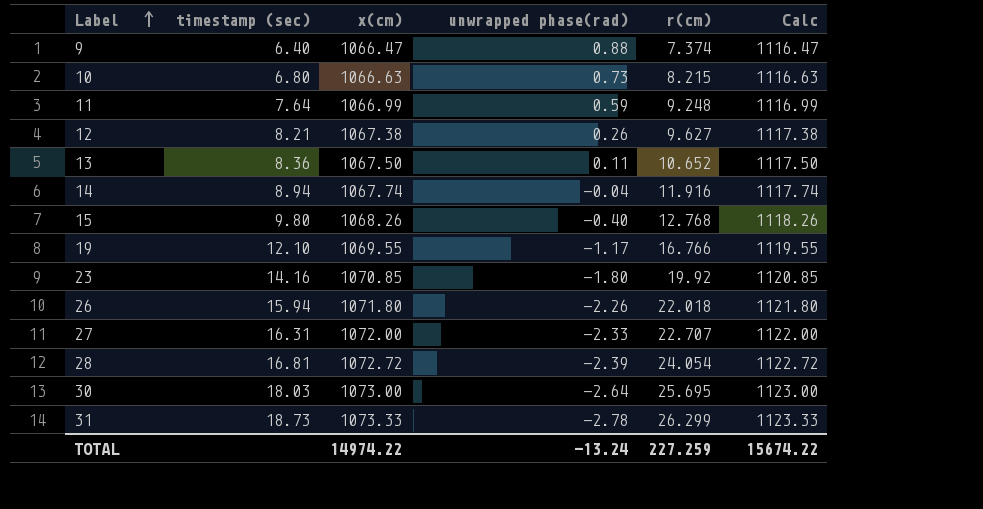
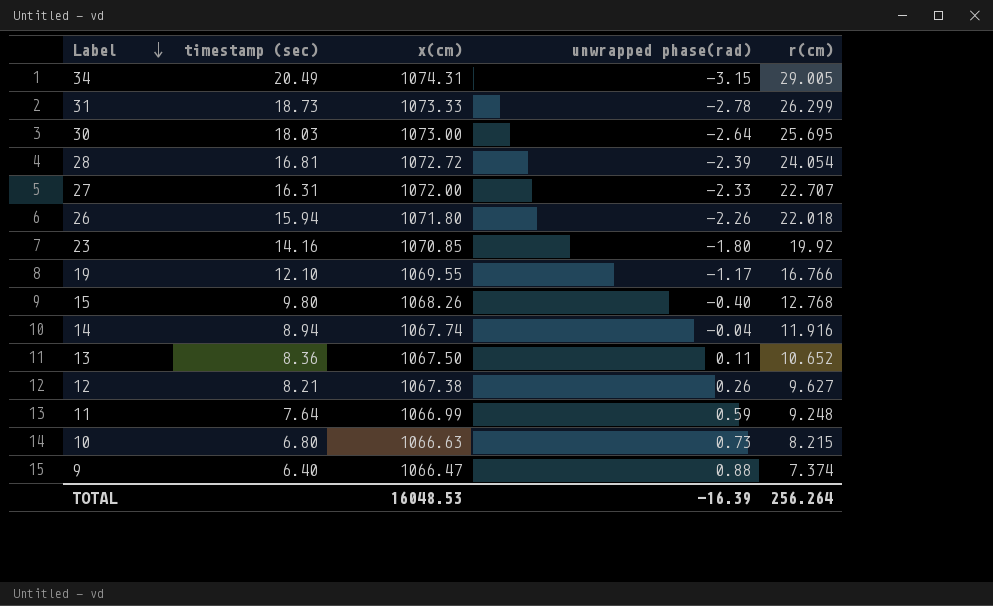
row order: Label ascending -> Label descending
column Calc | formula: [x(cm)] + 50 -> none
row 34: none -> 20.49 | 1074.31 | -3.15 | 29.005
TOTAL | x(cm): 14974.22 -> 16048.53
TOTAL | unwrapped phase(rad): -13.24 -> -16.39
TOTAL | r(cm): 227.259 -> 256.264

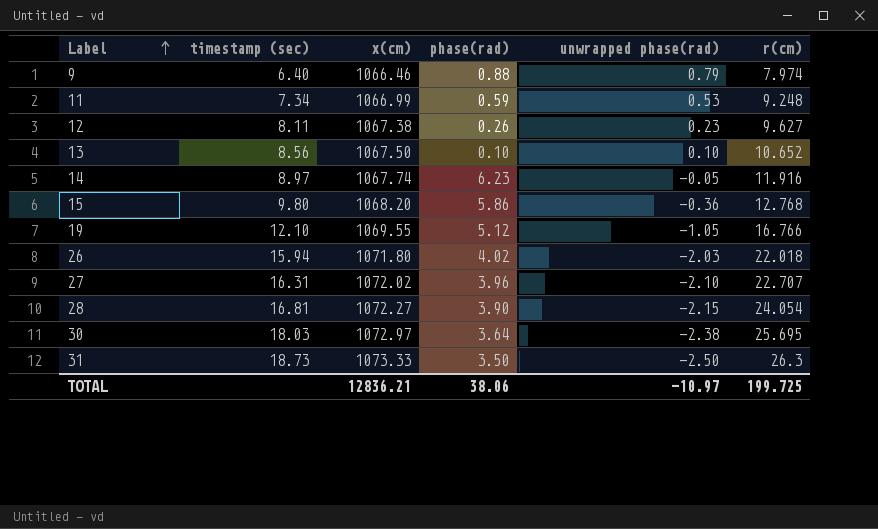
row order: Label descending -> Label ascending
column phase(rad) | position: none -> 4
row 34: 20.49 | 1074.31 | -3.15 | 29.005 -> none
row 23: 14.16 | 1070.85 | -1.80 | 19.92 -> none
row 10: 6.80 | 1066.63 | 0.73 | 8.215 -> none
9 | x(cm): 1066.47 -> 1066.46
9 | unwrapped phase(rad): 0.88 -> 0.79
9 | r(cm): 7.374 -> 7.974
11 | timestamp (sec): 7.64 -> 7.34
11 | unwrapped phase(rad): 0.59 -> 0.53
12 | timestamp (sec): 8.21 -> 8.11
12 | unwrapped phase(rad): 0.26 -> 0.23
13 | timestamp (sec): 8.36 -> 8.56
13 | unwrapped phase(rad): 0.11 -> 0.10
14 | timestamp (sec): 8.94 -> 8.97
14 | unwrapped phase(rad): -0.04 -> -0.05
15 | x(cm): 1068.26 -> 1068.20
15 | unwrapped phase(rad): -0.40 -> -0.36
19 | unwrapped phase(rad): -1.17 -> -1.05
26 | unwrapped phase(rad): -2.26 -> -2.03
27 | x(cm): 1072.00 -> 1072.02
27 | unwrapped phase(rad): -2.33 -> -2.10
28 | x(cm): 1072.72 -> 1072.27
28 | unwrapped phase(rad): -2.39 -> -2.15
30 | x(cm): 1073.00 -> 1072.97
30 | unwrapped phase(rad): -2.64 -> -2.38
31 | unwrapped phase(rad): -2.78 -> -2.50
31 | r(cm): 26.299 -> 26.3
TOTAL | x(cm): 16048.53 -> 12836.21
TOTAL | unwrapped phase(rad): -16.39 -> -10.97
TOTAL | r(cm): 256.264 -> 199.725

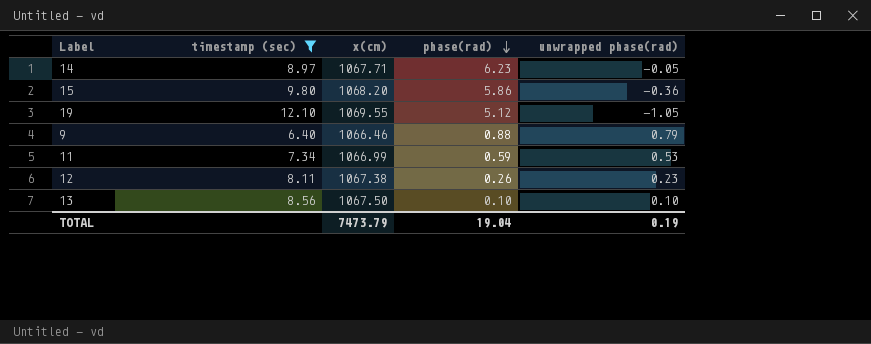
filter: none -> timestamp (sec) <= 12.10
row order: Label ascending -> phase(rad) descending
column r(cm) | position: 6 -> none
14 | x(cm): 1067.74 -> 1067.71
TOTAL | x(cm): 12836.21 -> 7473.79
TOTAL | phase(rad): 38.06 -> 19.04
TOTAL | unwrapped phase(rad): -10.97 -> 0.19

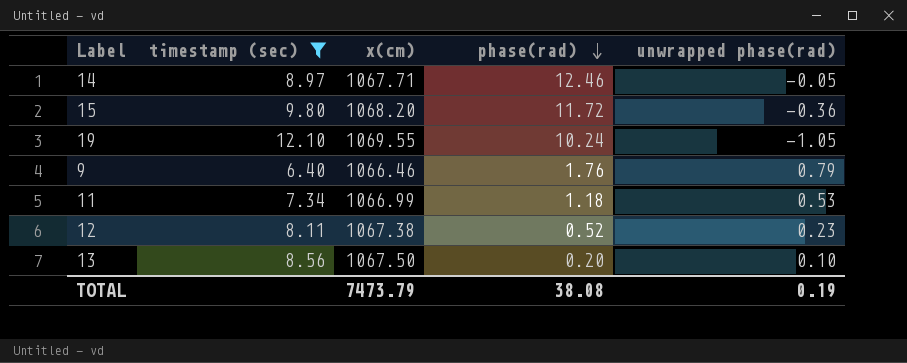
14 | phase(rad): 6.23 -> 12.46
15 | phase(rad): 5.86 -> 11.72
19 | phase(rad): 5.12 -> 10.24
9 | phase(rad): 0.88 -> 1.76
11 | phase(rad): 0.59 -> 1.18
12 | phase(rad): 0.26 -> 0.52
13 | phase(rad): 0.10 -> 0.20
TOTAL | phase(rad): 19.04 -> 38.08

